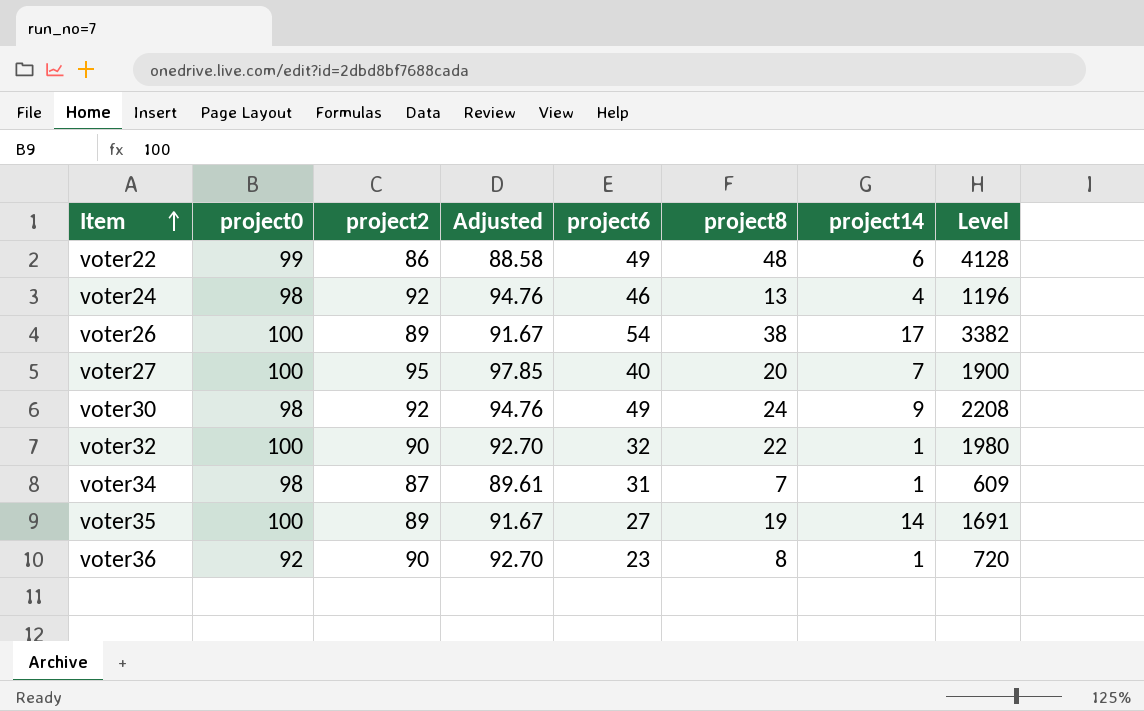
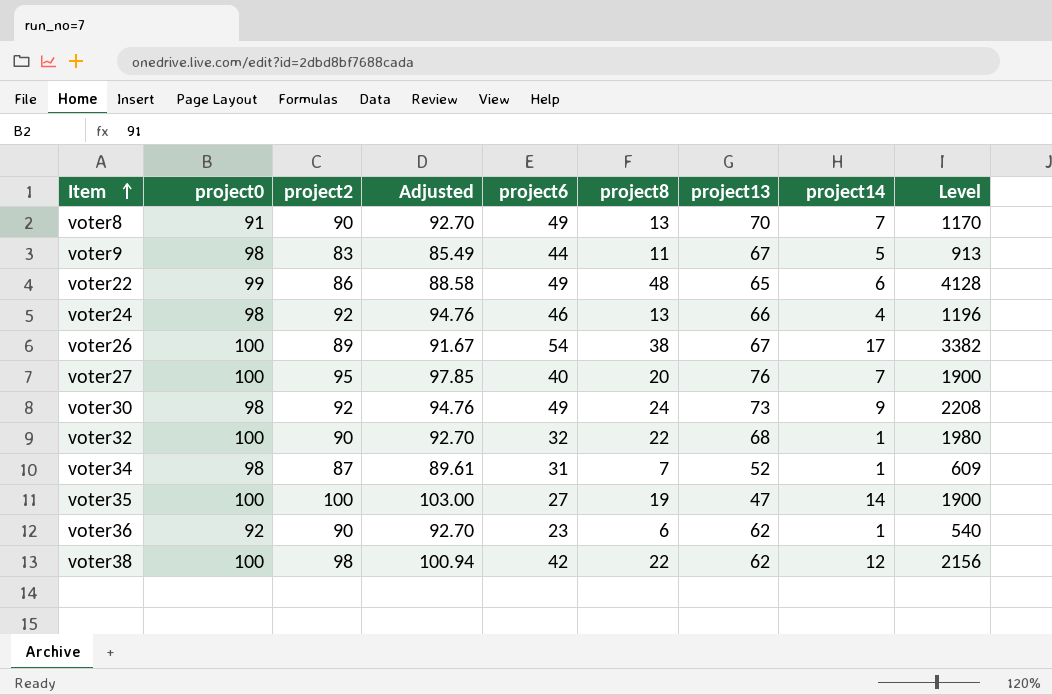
column project13 | position: none -> 7
row voter8: none -> 91 | 90 | 92.70 | 49 | 13 | 70 | 7 | 1170
row voter9: none -> 98 | 83 | 85.49 | 44 | 11 | 67 | 5 | 913
voter35 | project2: 89 -> 100
voter35 | Adjusted: 91.67 -> 103.00
voter35 | Level: 1691 -> 1900
voter36 | project8: 8 -> 6
voter36 | Level: 720 -> 540
row voter38: none -> 100 | 98 | 100.94 | 42 | 22 | 62 | 12 | 2156

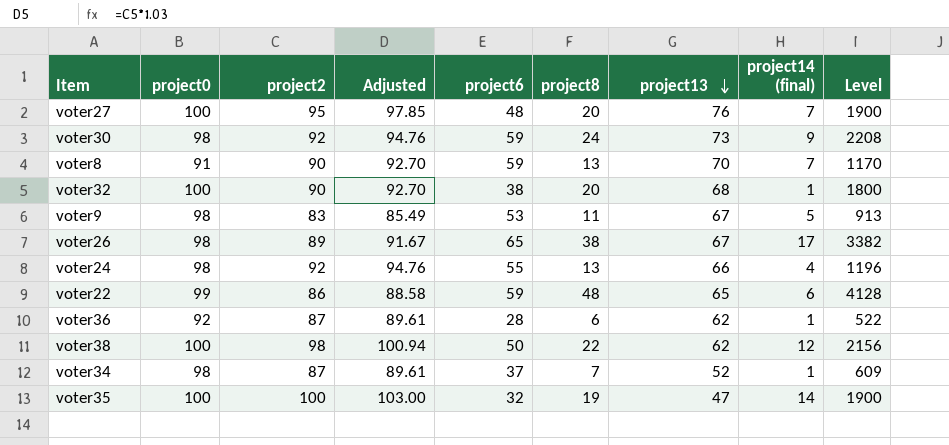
row order: Item ascending -> project13 descending
column name: project14 -> project14 (final)
voter27 | project6: 40 -> 48
voter30 | project6: 49 -> 59
voter8 | project6: 49 -> 59
voter32 | project6: 32 -> 38
voter32 | project8: 22 -> 20
voter32 | Level: 1980 -> 1800
voter9 | project6: 44 -> 53
voter26 | project0: 100 -> 98
voter26 | project6: 54 -> 65
voter24 | project6: 46 -> 55
voter22 | project6: 49 -> 59
voter36 | project2: 90 -> 87
voter36 | Adjusted: 92.70 -> 89.61
voter36 | project6: 23 -> 28
voter36 | Level: 540 -> 522
voter38 | project6: 42 -> 50
voter34 | project6: 31 -> 37
voter35 | project6: 27 -> 32

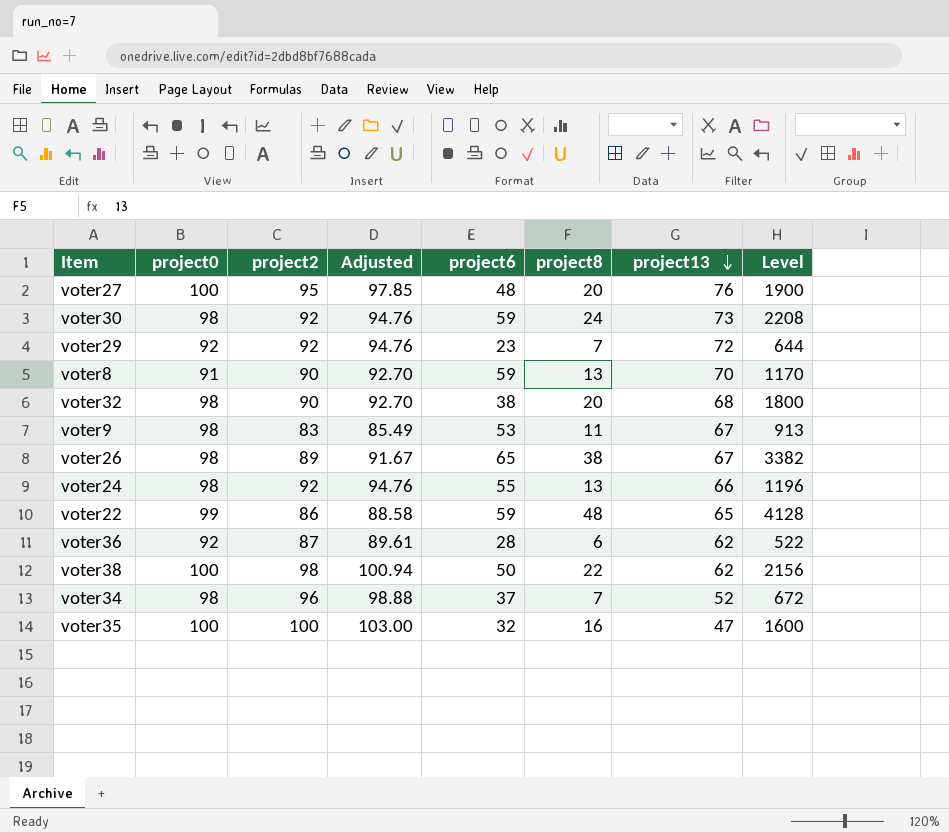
column project14 (final) | position: 8 -> none
row voter29: none -> 92 | 92 | 94.76 | 23 | 7 | 72 | 644
voter32 | project0: 100 -> 98
voter34 | project2: 87 -> 96
voter34 | Adjusted: 89.61 -> 98.88
voter34 | Level: 609 -> 672
voter35 | project8: 19 -> 16
voter35 | Level: 1900 -> 1600

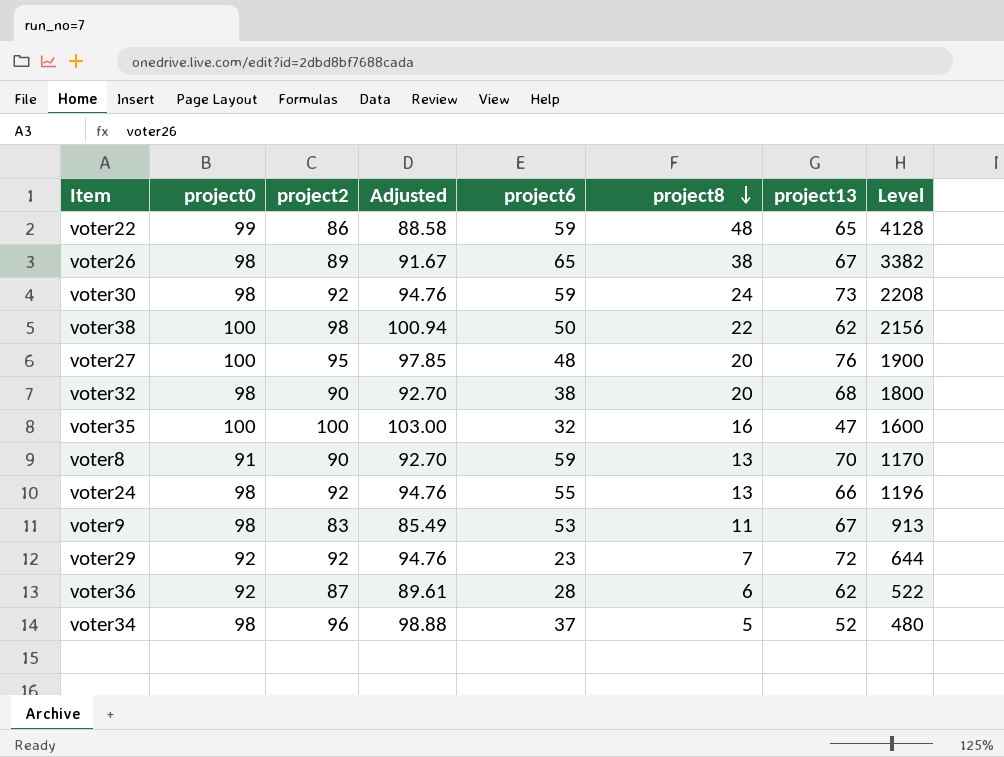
row order: project13 descending -> project8 descending
voter34 | project8: 7 -> 5
voter34 | Level: 672 -> 480

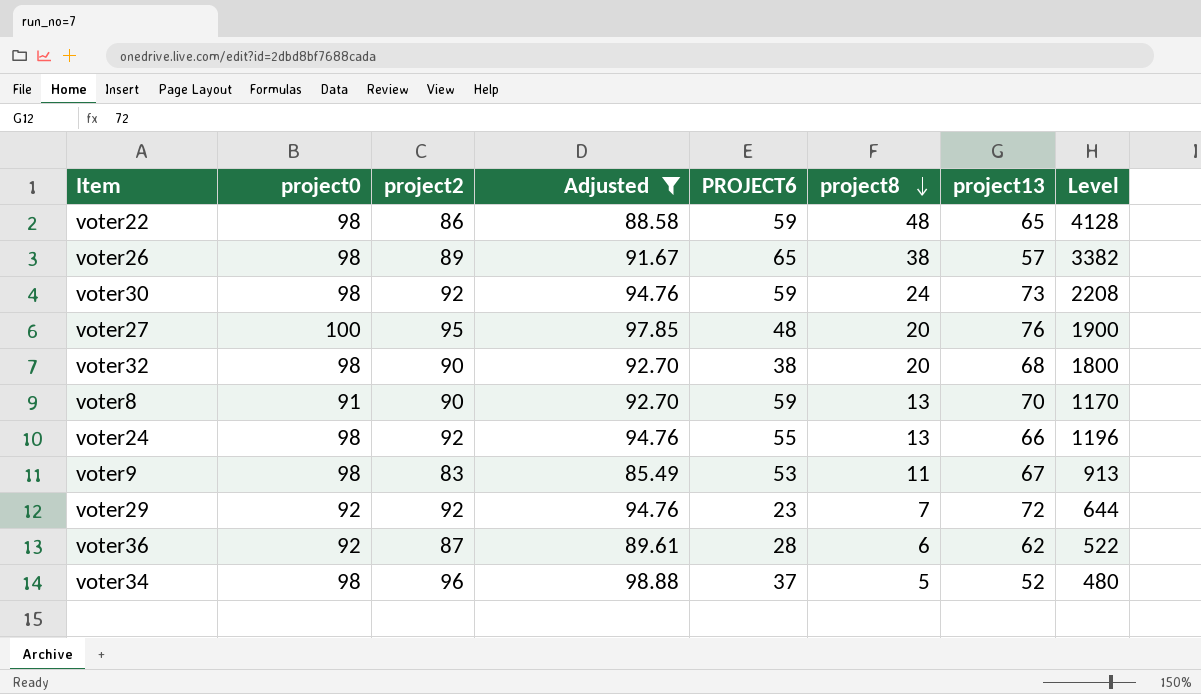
filter: none -> Adjusted <= 98.88
column name: project6 -> PROJECT6
voter22 | project0: 99 -> 98
voter26 | project13: 67 -> 57

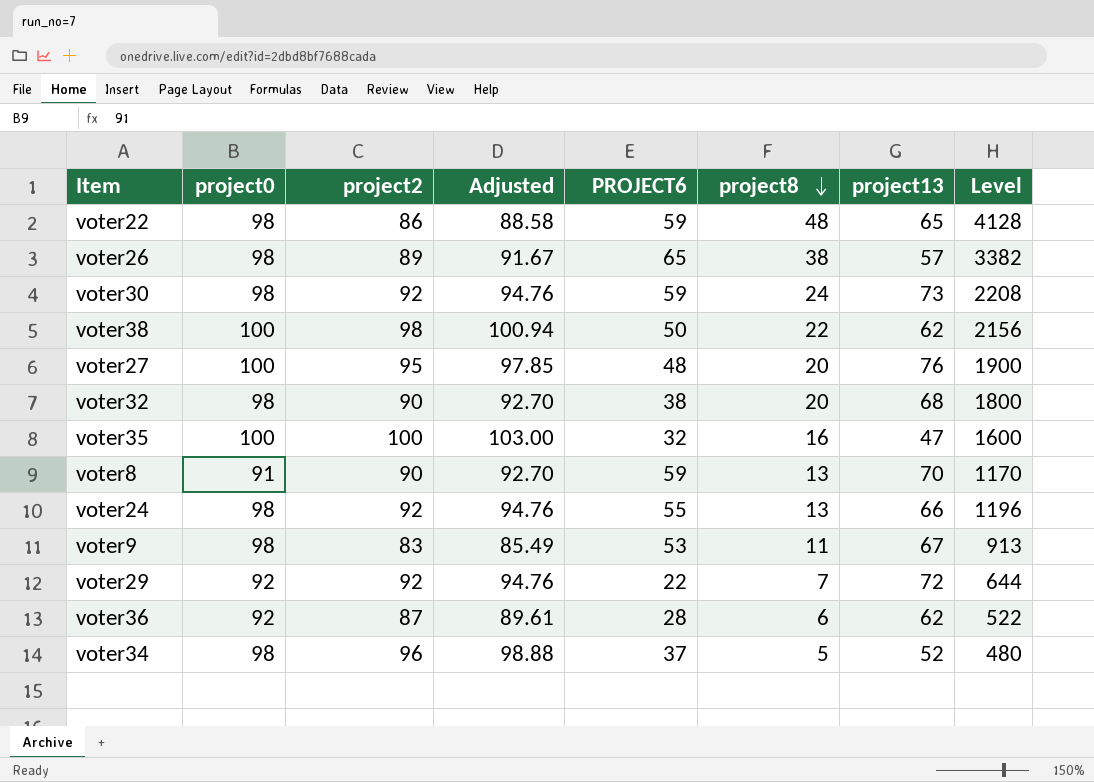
filter: Adjusted <= 98.88 -> none
voter29 | PROJECT6: 23 -> 22

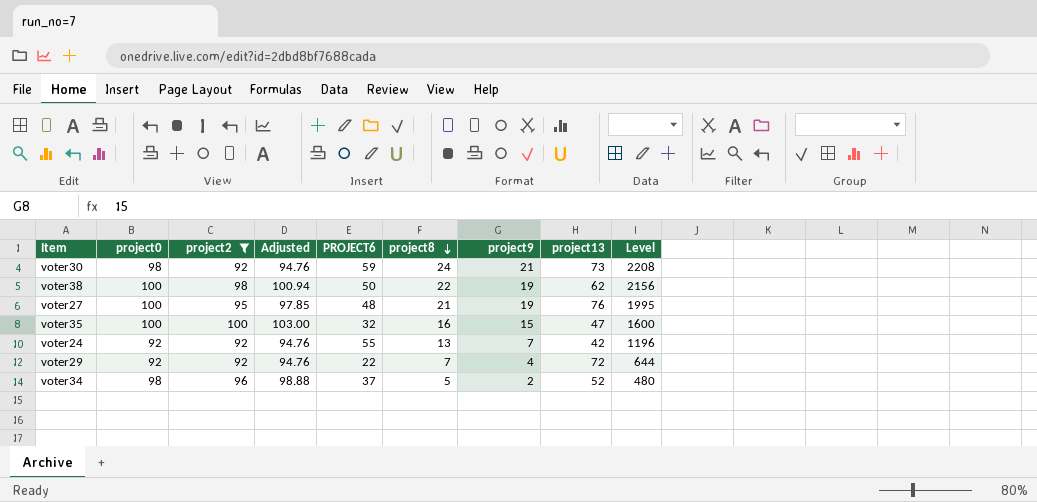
filter: none -> project2 >= 92
column project9 | position: none -> 7
voter27 | project8: 20 -> 21
voter27 | Level: 1900 -> 1995
voter24 | project0: 98 -> 92
voter24 | project13: 66 -> 42

